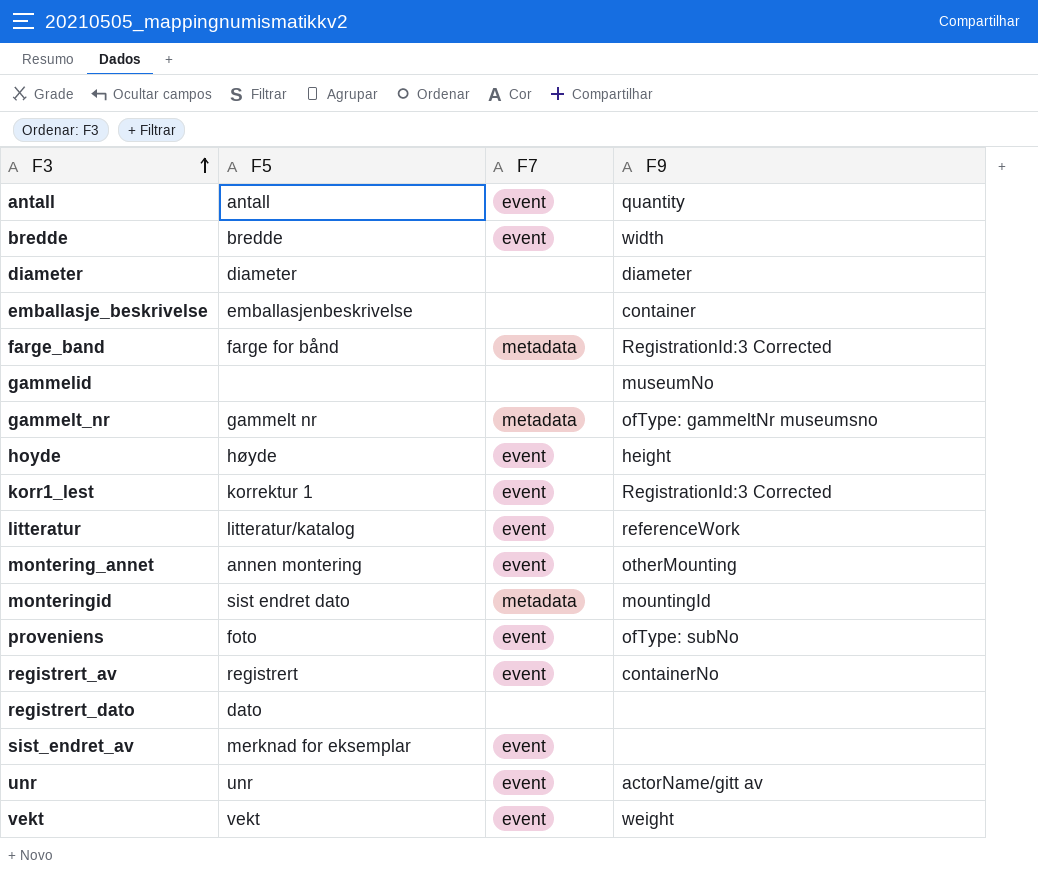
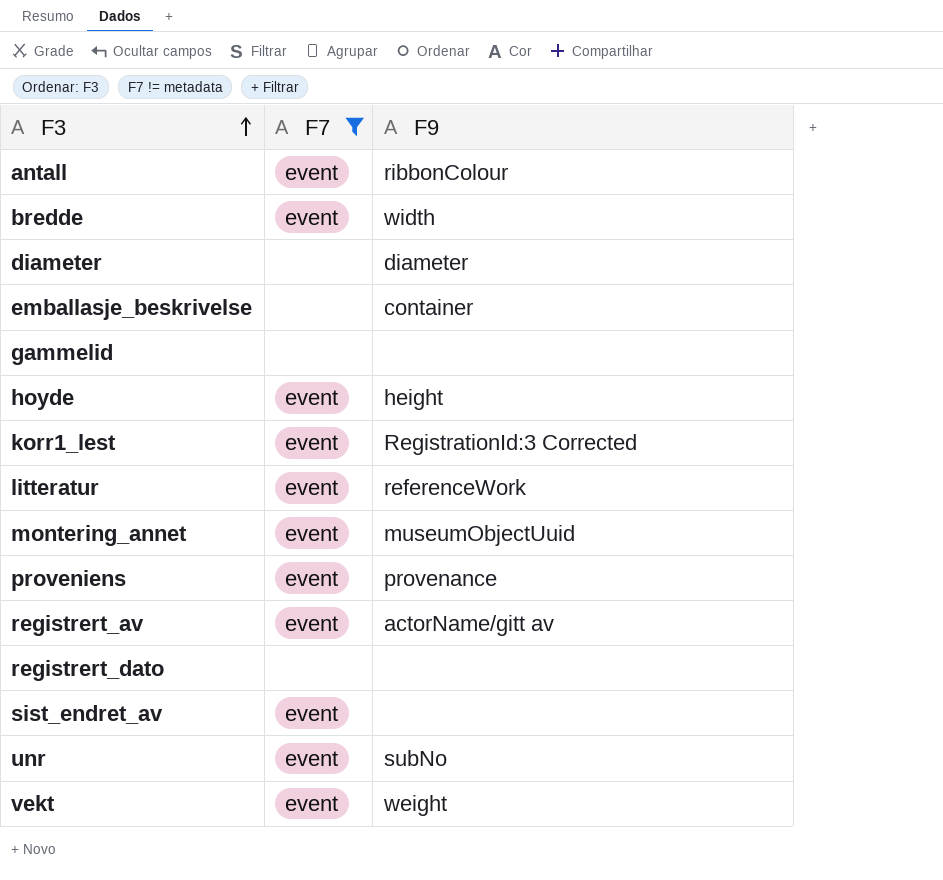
filter: none -> F7 != metadata
column F5 | position: 2 -> none
antall | F9: quantity -> ribbonColour
gammelid | F9: museumNo -> none
montering_annet | F9: otherMounting -> museumObjectUuid
proveniens | F9: ofType: subNo -> provenance
registrert_av | F9: containerNo -> actorName/gitt av
unr | F9: actorName/gitt av -> subNo

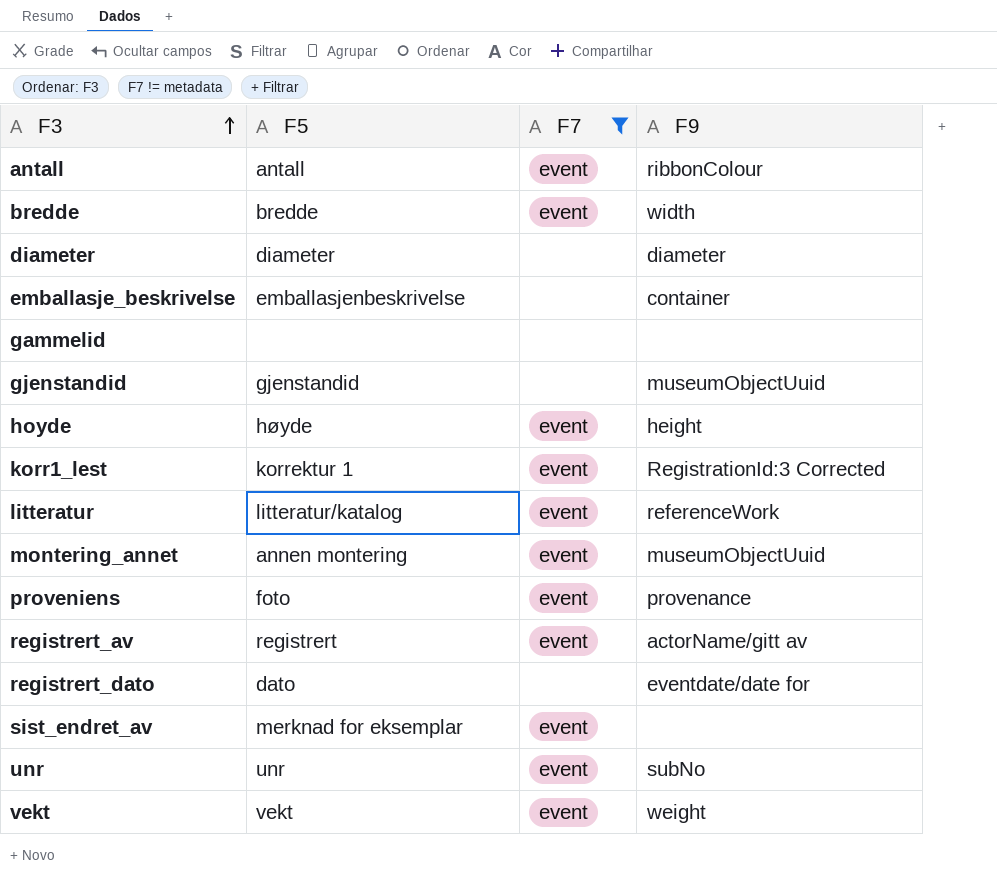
column F5 | position: none -> 2
row gjenstandid: none -> gjenstandid | none | museumObjectUuid
registrert_dato | F9: none -> eventdate/date for

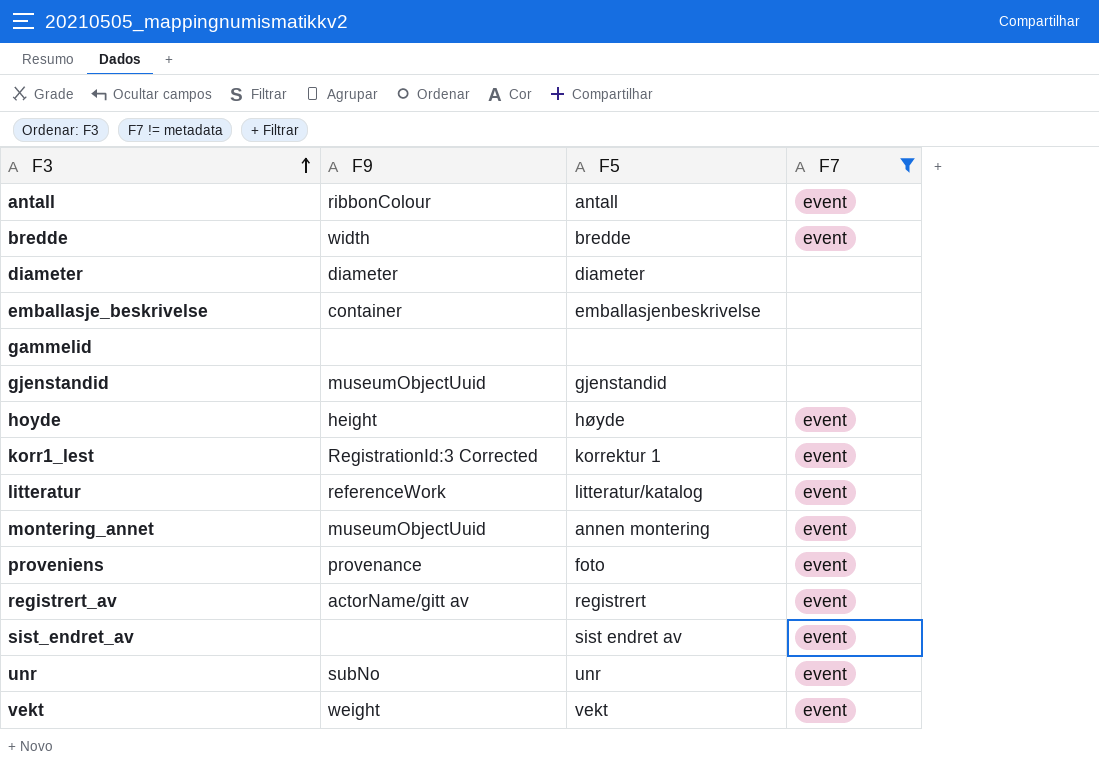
column F9 | position: 4 -> 2
row registrert_dato: dato | none | eventdate/date for -> none
sist_endret_av | F5: merknad for eksemplar -> sist endret av

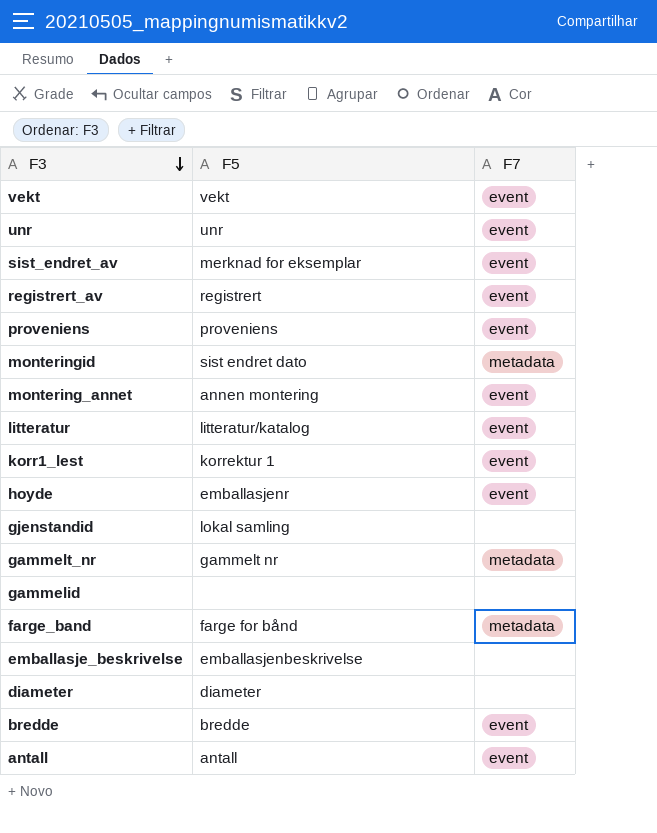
filter: F7 != metadata -> none
row order: F3 ascending -> F3 descending
column F9 | position: 2 -> none
sist_endret_av | F5: sist endret av -> merknad for eksemplar
proveniens | F5: foto -> proveniens
hoyde | F5: høyde -> emballasjenr
gjenstandid | F5: gjenstandid -> lokal samling

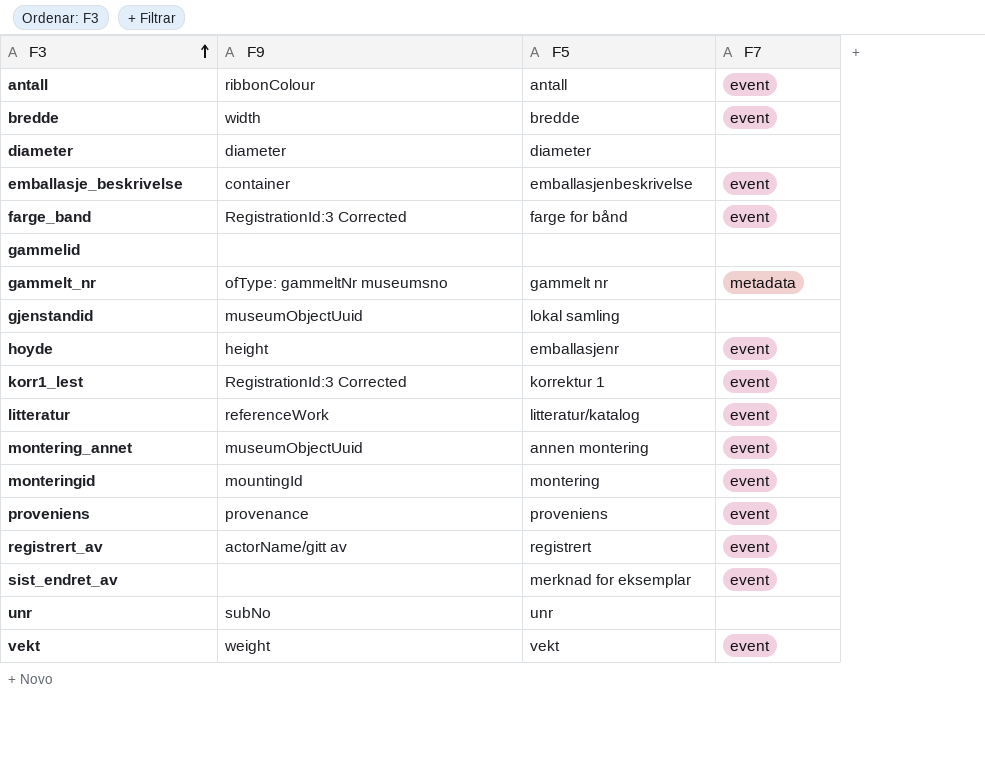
row order: F3 descending -> F3 ascending
column F9 | position: none -> 2
emballasje_beskrivelse | F7: none -> event
farge_band | F7: metadata -> event
monteringid | F5: sist endret dato -> montering
monteringid | F7: metadata -> event
unr | F7: event -> none

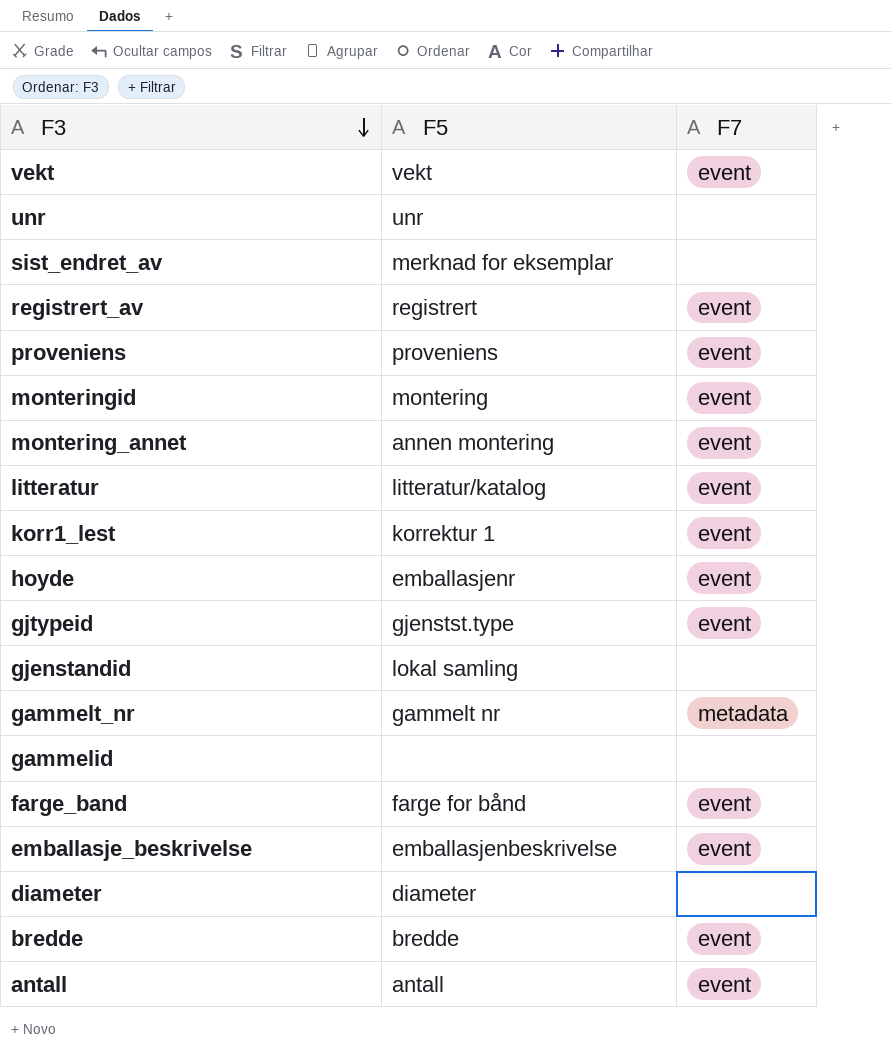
row order: F3 ascending -> F3 descending
column F9 | position: 2 -> none
sist_endret_av | F7: event -> none
row gjtypeid: none -> gjenstst.type | event

